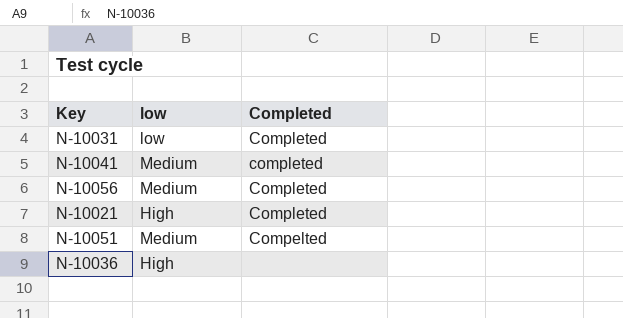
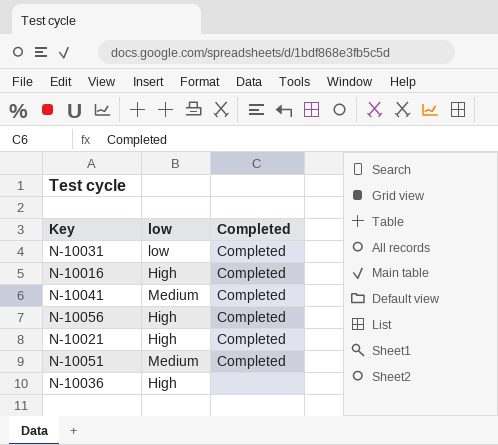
row N-10016: none -> High | Completed
N-10041 | Completed: completed -> Completed
N-10056 | low: Medium -> High
N-10051 | Completed: Compelted -> Completed

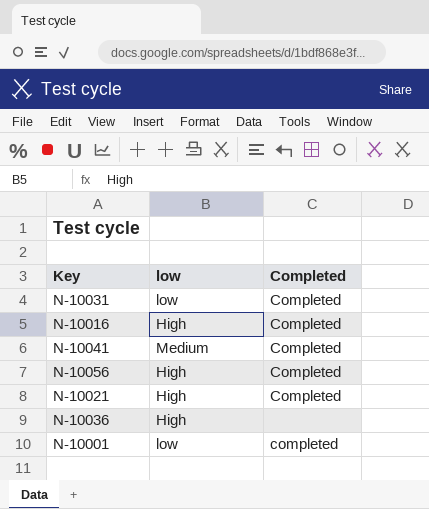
row N-10051: Medium | Completed -> none
row N-10001: none -> low | completed

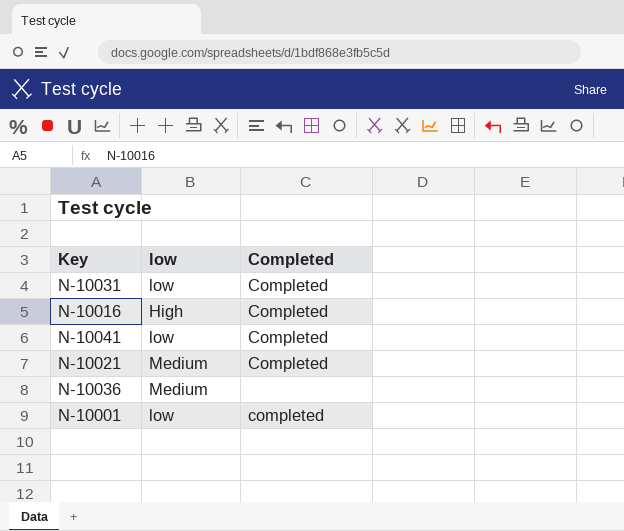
row N-10056: High | Completed -> none
N-10041 | low: Medium -> low
N-10021 | low: High -> Medium
N-10036 | low: High -> Medium

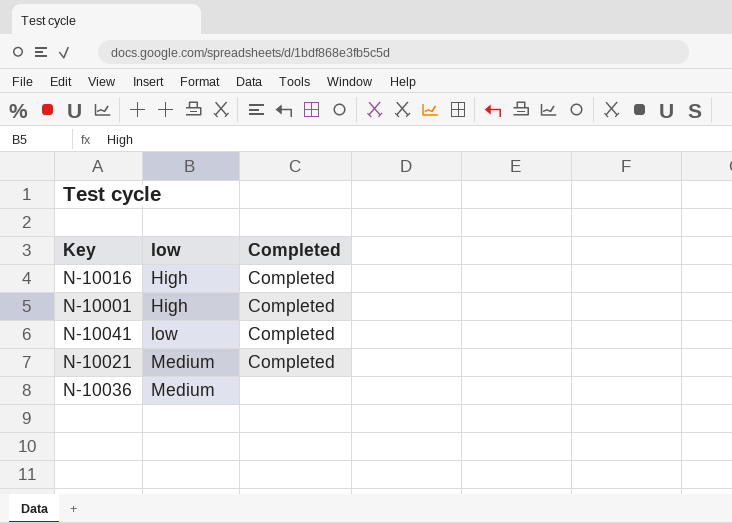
row order: none -> low ascending
row N-10031: low | Completed -> none
N-10001 | low: low -> High
N-10001 | Completed: completed -> Completed

